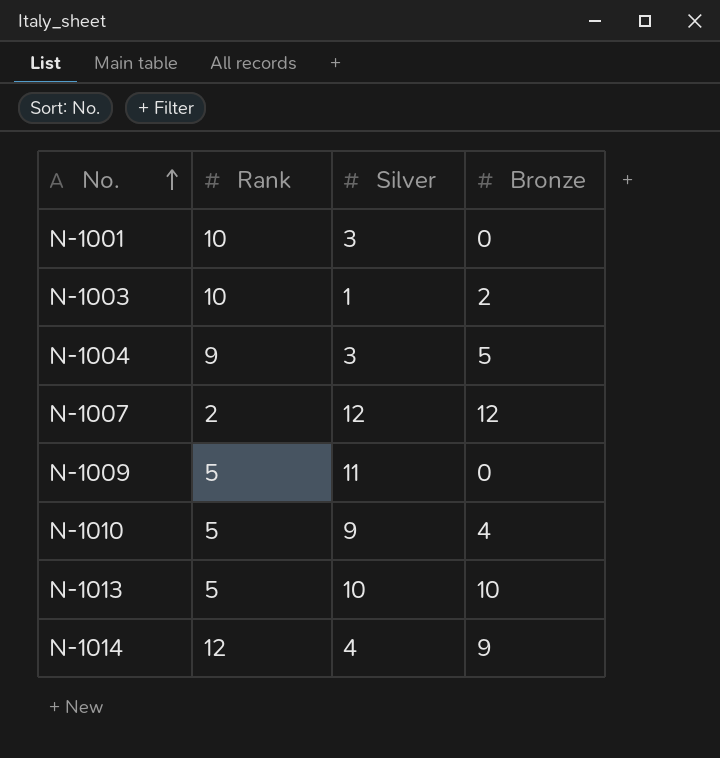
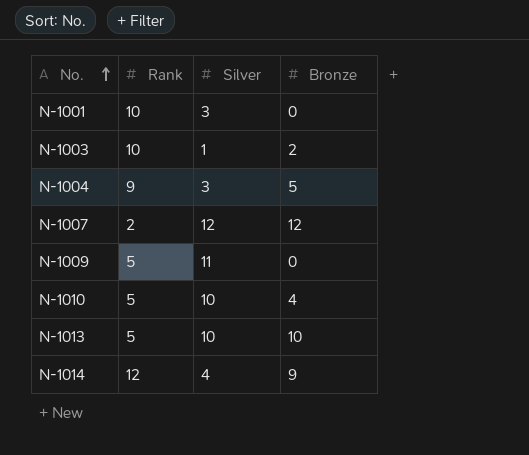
N-1010 | Silver: 9 -> 10

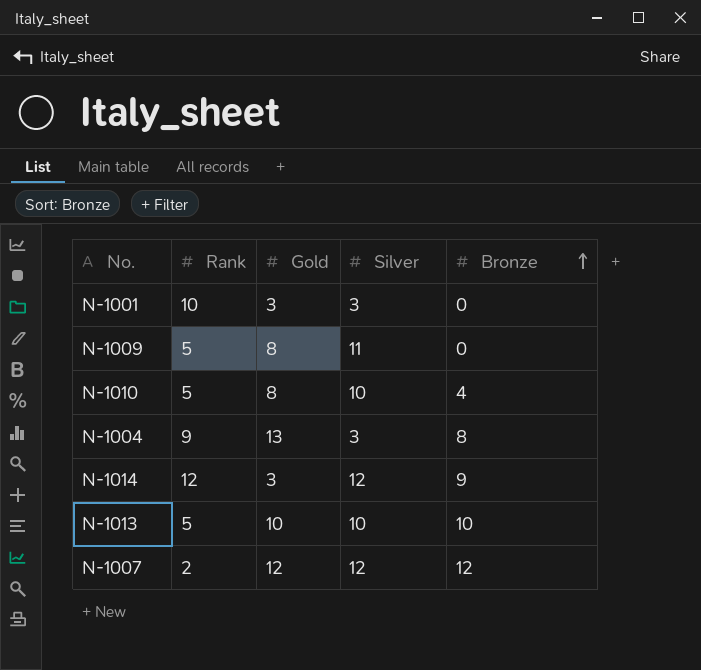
row order: No. ascending -> Bronze ascending
column Gold | position: none -> 3
row N-1003: 10 | 1 | 2 -> none
N-1004 | Bronze: 5 -> 8
N-1014 | Silver: 4 -> 12

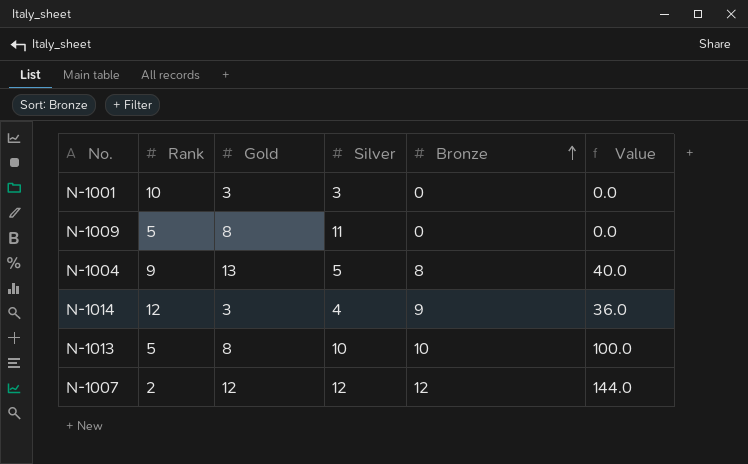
column Value | formula: none -> [Silver] * [Bronze]
row N-1010: 5 | 8 | 10 | 4 -> none
N-1004 | Silver: 3 -> 5
N-1014 | Silver: 12 -> 4
N-1013 | Gold: 10 -> 8

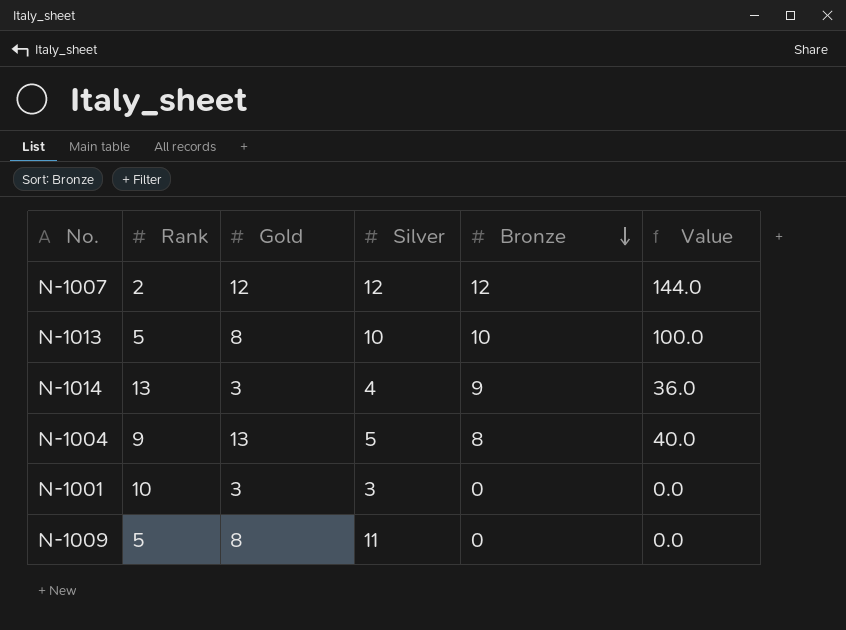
row order: Bronze ascending -> Bronze descending
N-1014 | Rank: 12 -> 13

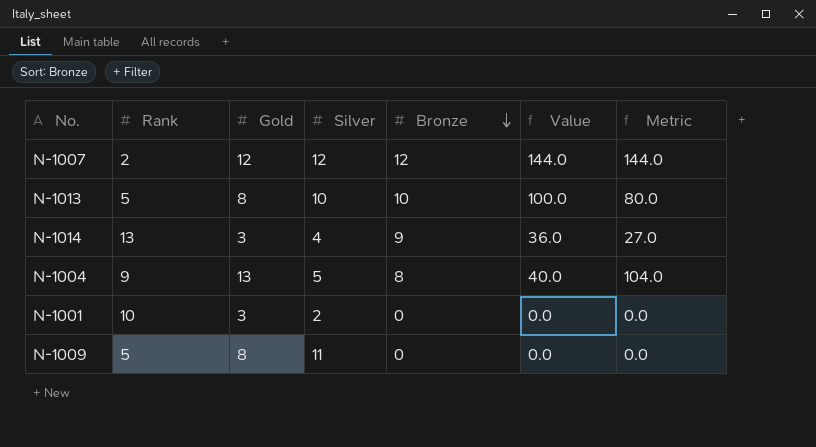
column Metric | formula: none -> [Gold] * [Bronze]
N-1001 | Silver: 3 -> 2

